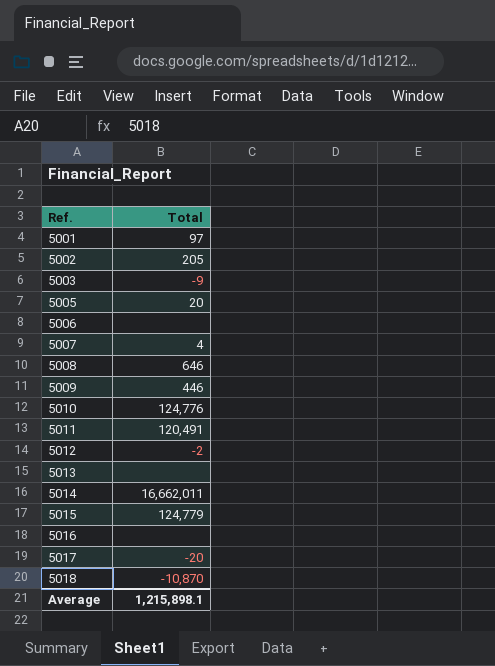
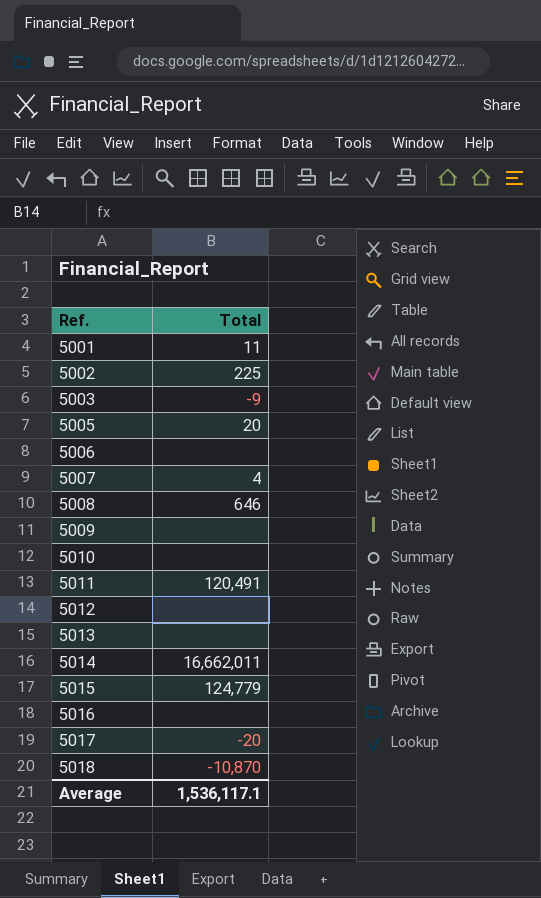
5001 | Total: 97 -> 11
5002 | Total: 205 -> 225
5009 | Total: 446 -> none
5010 | Total: 124,776 -> none
5012 | Total: -2 -> none
Average | Total: 1,215,898.1 -> 1,536,117.1

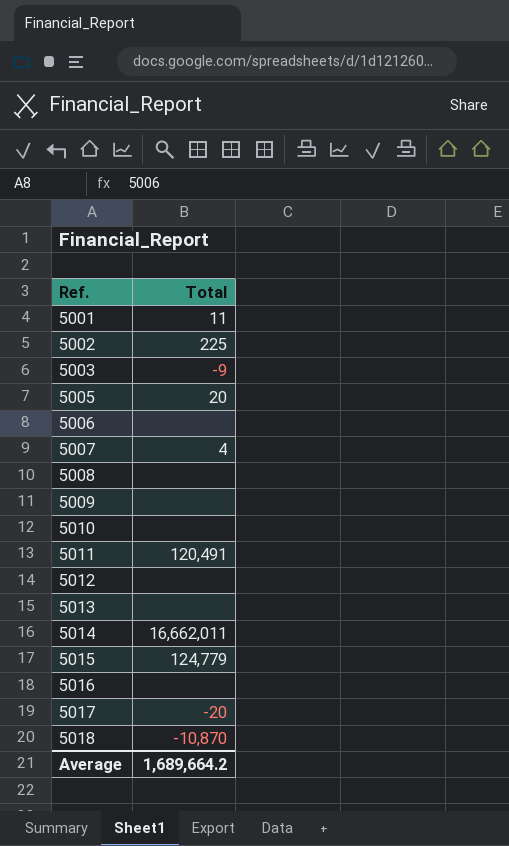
5008 | Total: 646 -> none
Average | Total: 1,536,117.1 -> 1,689,664.2

